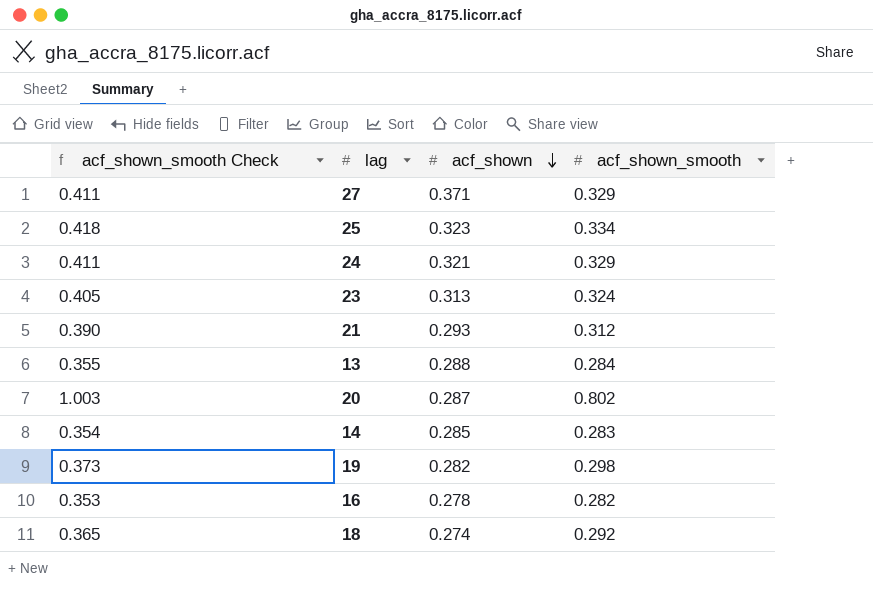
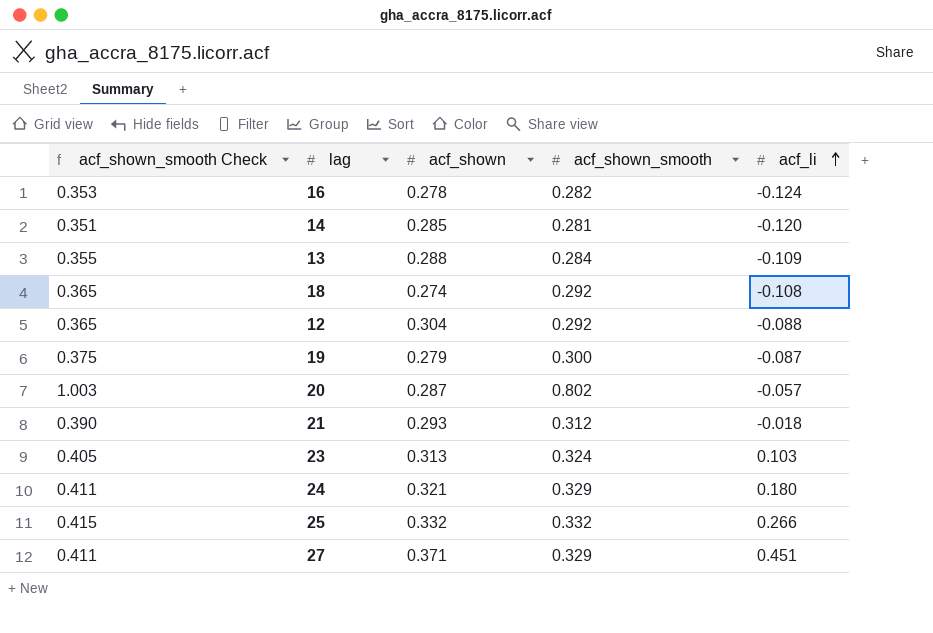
row order: acf_shown descending -> acf_li ascending
column acf_li | position: none -> 5
14 | acf_shown_smooth Check: 0.354 -> 0.351
14 | acf_shown_smooth: 0.283 -> 0.281
row 12: none -> 0.365 | 0.304 | 0.292 | -0.088
19 | acf_shown_smooth Check: 0.373 -> 0.375
19 | acf_shown: 0.282 -> 0.279
19 | acf_shown_smooth: 0.298 -> 0.300
25 | acf_shown_smooth Check: 0.418 -> 0.415
25 | acf_shown: 0.323 -> 0.332
25 | acf_shown_smooth: 0.334 -> 0.332

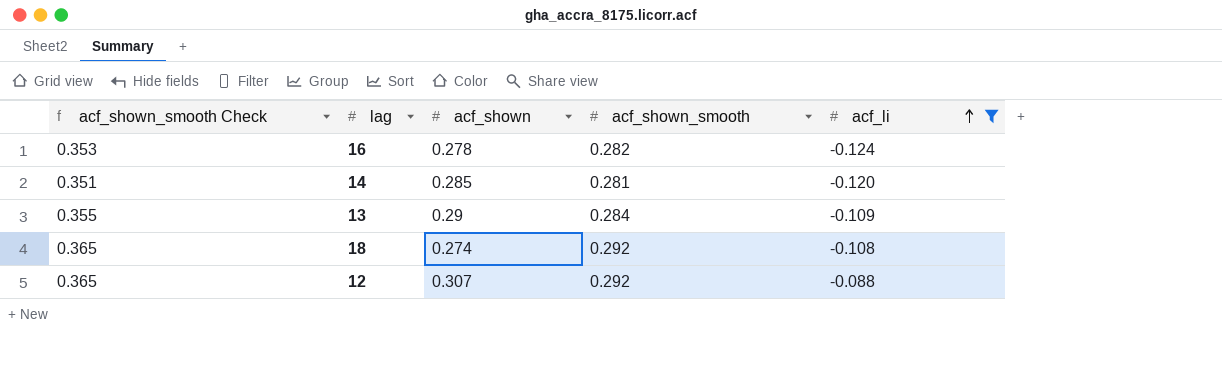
filter: none -> acf_li <= -0.088
13 | acf_shown: 0.288 -> 0.29
12 | acf_shown: 0.304 -> 0.307

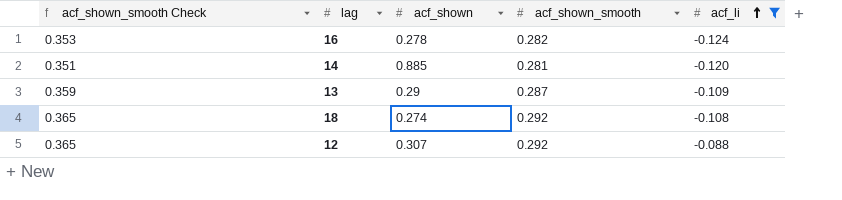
14 | acf_shown: 0.285 -> 0.885
13 | acf_shown_smooth Check: 0.355 -> 0.359
13 | acf_shown_smooth: 0.284 -> 0.287

